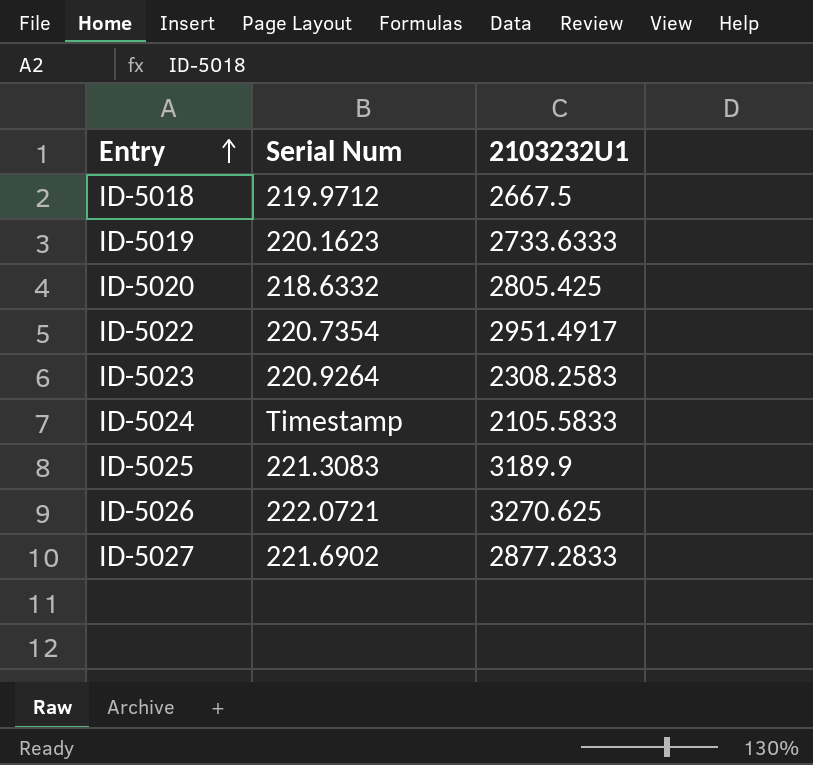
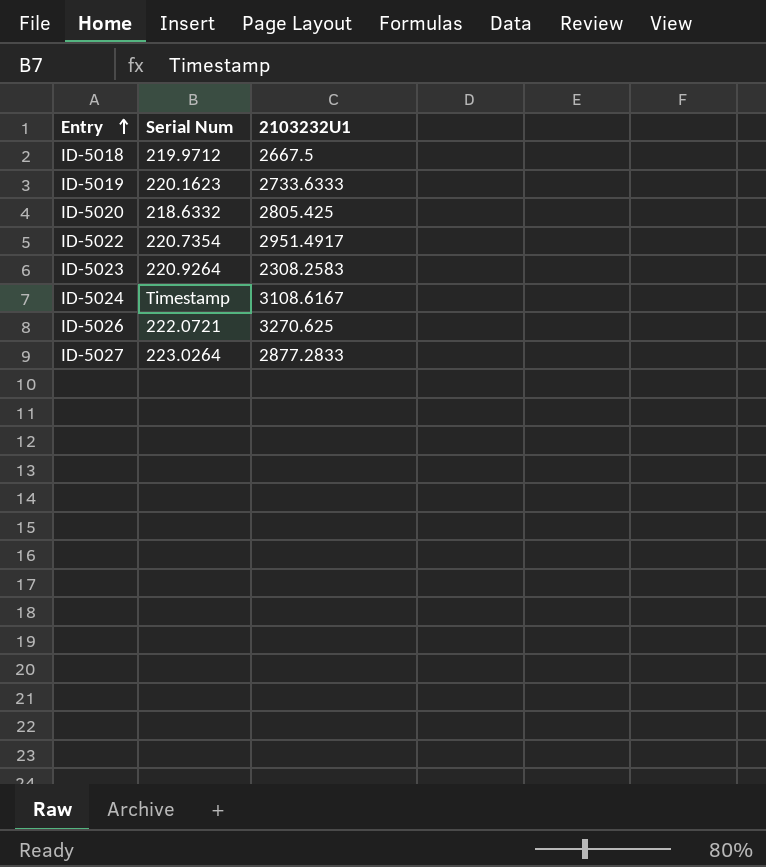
row ID-5025: 221.3083 | 3189.9 -> none
ID-5024 | 2103232U1: 2105.5833 -> 3108.6167
ID-5027 | Serial Num: 221.6902 -> 223.0264

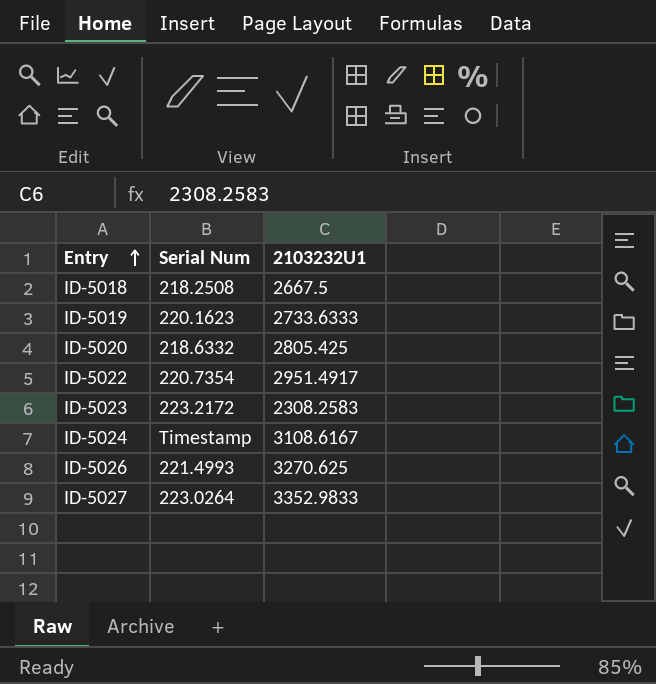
ID-5018 | Serial Num: 219.9712 -> 218.2508
ID-5023 | Serial Num: 220.9264 -> 223.2172
ID-5026 | Serial Num: 222.0721 -> 221.4993
ID-5027 | 2103232U1: 2877.2833 -> 3352.9833

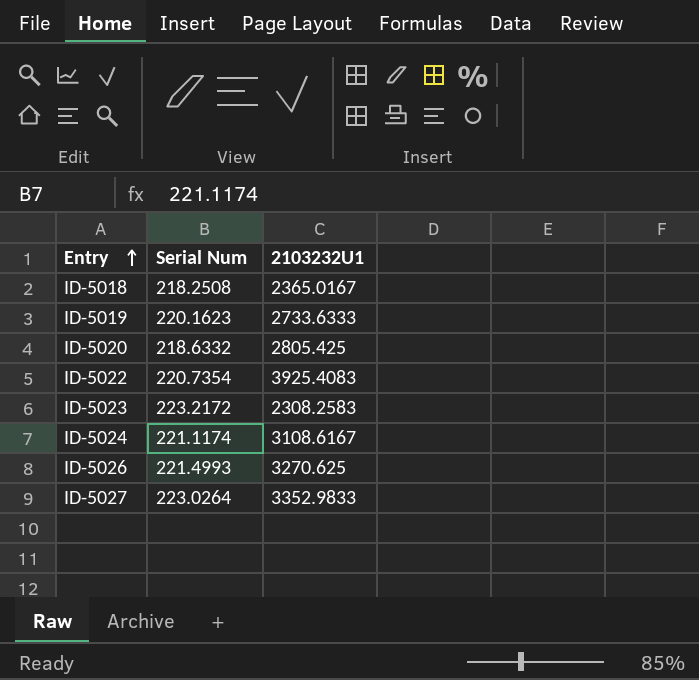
ID-5018 | 2103232U1: 2667.5 -> 2365.0167
ID-5022 | 2103232U1: 2951.4917 -> 3925.4083
ID-5024 | Serial Num: Timestamp -> 221.1174

